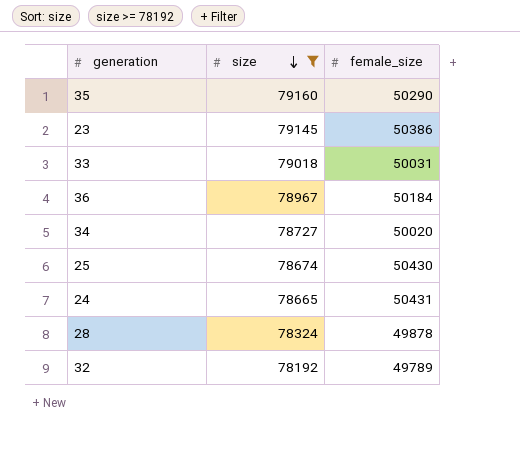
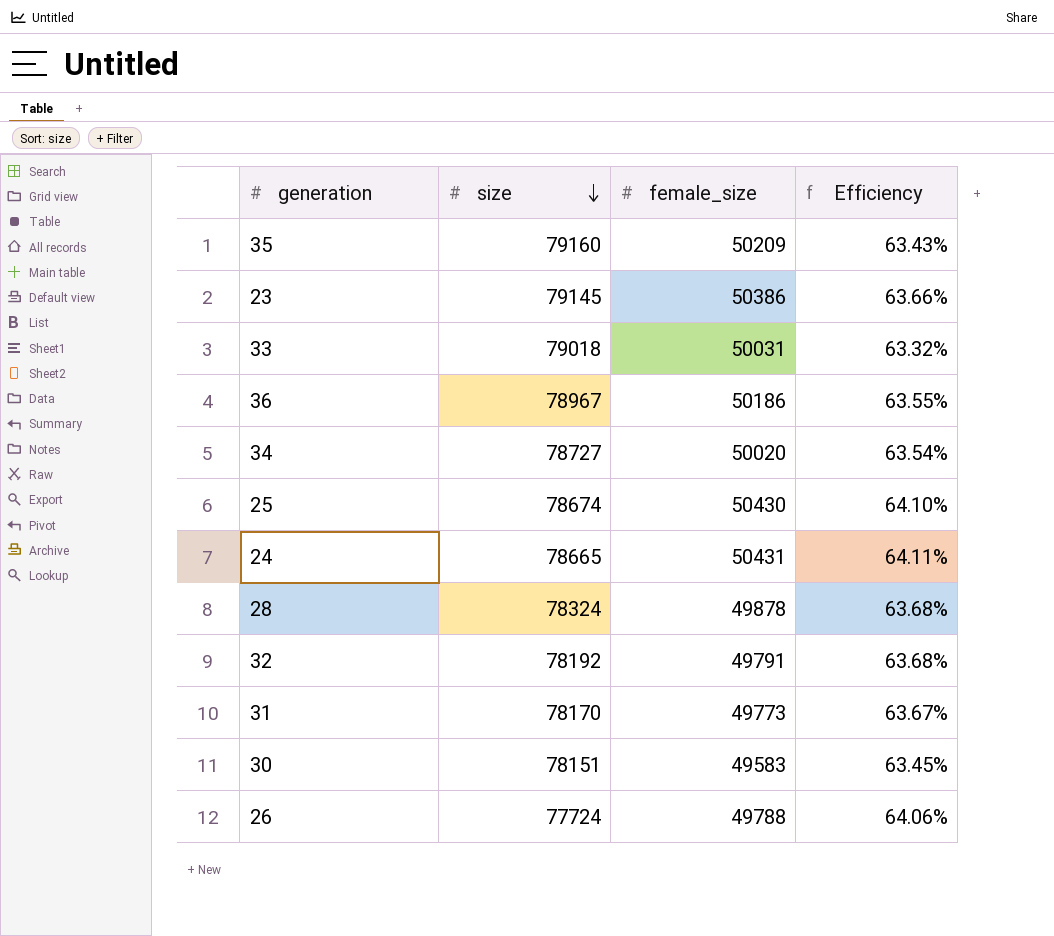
filter: size >= 78192 -> none
column Efficiency | formula: none -> [female_size] / [size]
35 | female_size: 50290 -> 50209
36 | female_size: 50184 -> 50186
32 | female_size: 49789 -> 49791

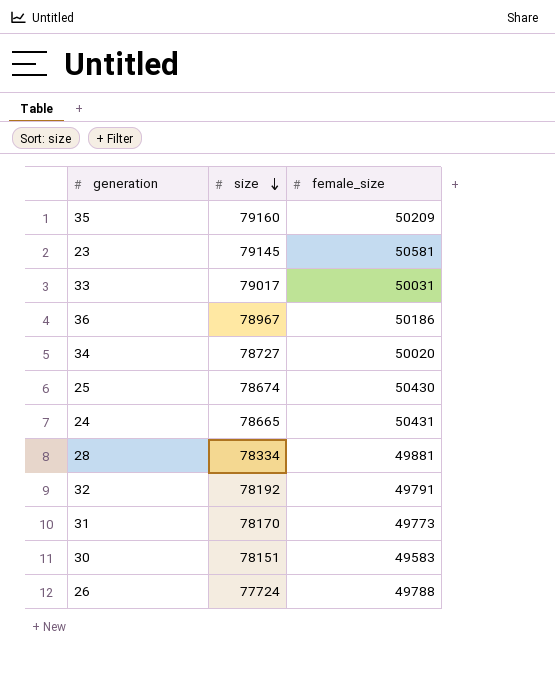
column Efficiency | formula: [female_size] / [size] -> none
23 | female_size: 50386 -> 50581
33 | size: 79018 -> 79017
28 | size: 78324 -> 78334
28 | female_size: 49878 -> 49881

